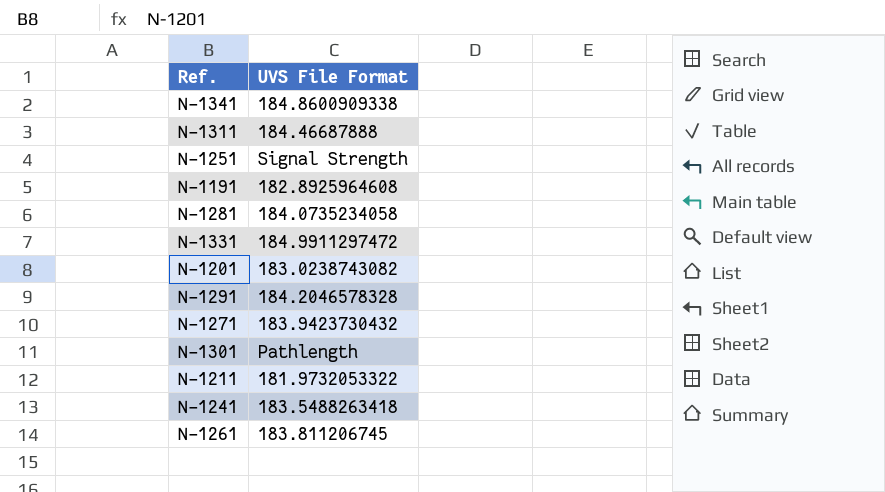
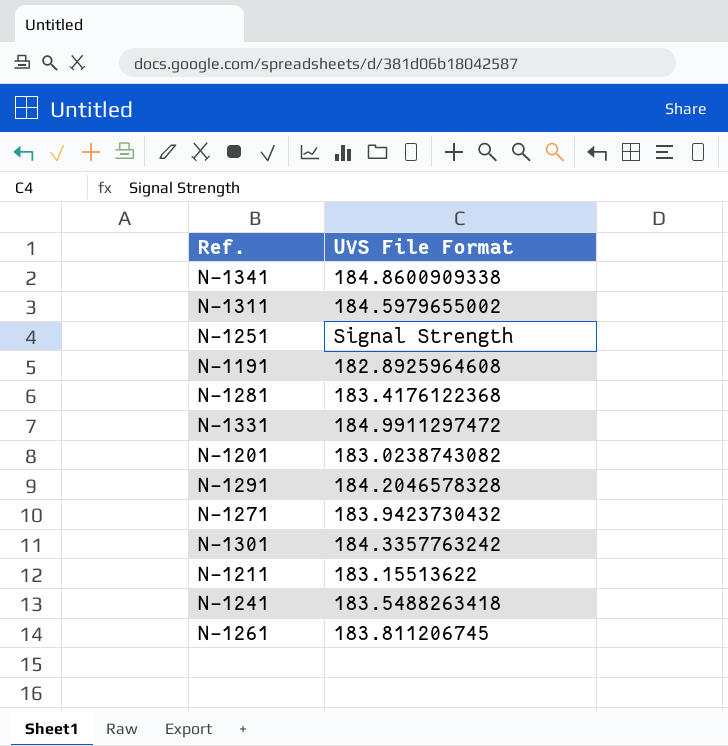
N-1311 | UVS File Format: 184.46687888 -> 184.5979655002
N-1281 | UVS File Format: 184.0735234058 -> 183.4176122368
N-1301 | UVS File Format: Pathlength -> 184.3357763242
N-1211 | UVS File Format: 181.9732053322 -> 183.15513622

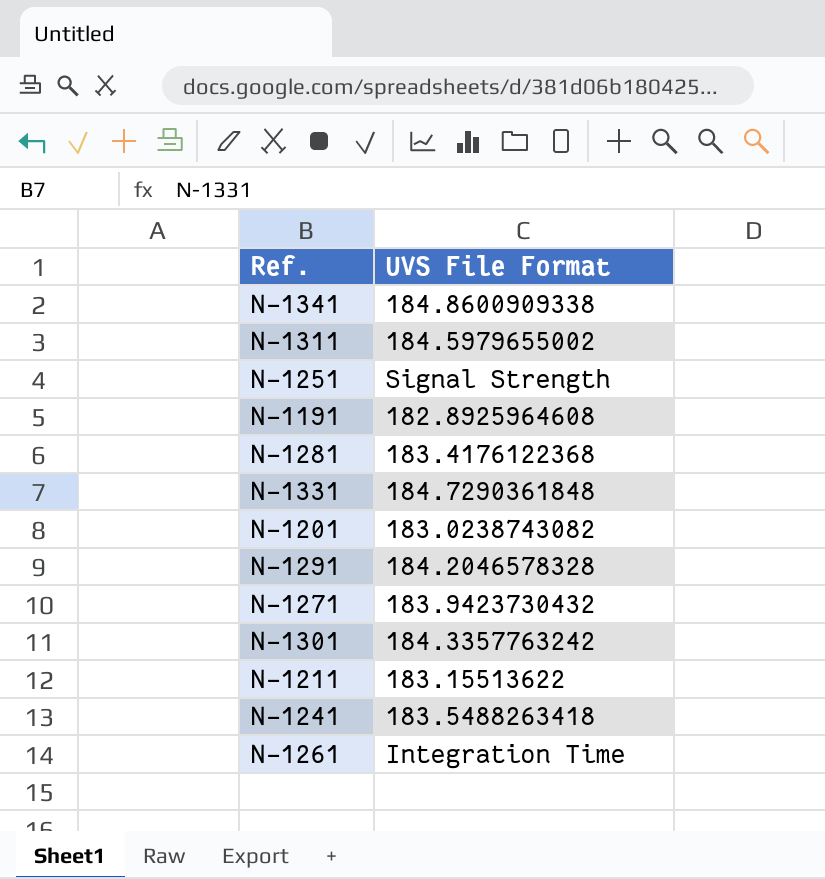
N-1331 | UVS File Format: 184.9911297472 -> 184.7290361848
N-1261 | UVS File Format: 183.811206745 -> Integration Time

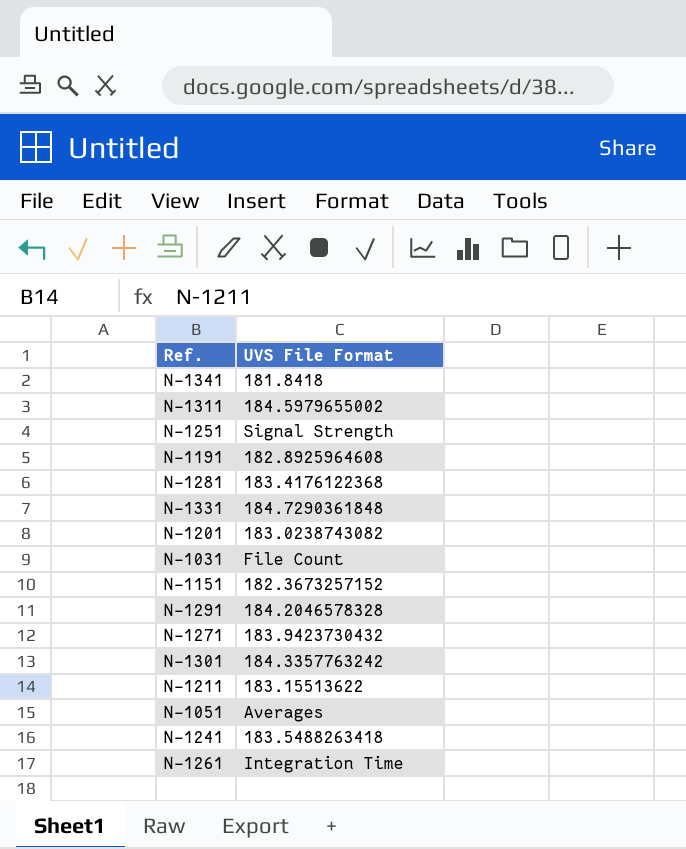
N-1341 | UVS File Format: 184.8600909338 -> 181.8418
row N-1031: none -> File Count
row N-1151: none -> 182.3673257152
row N-1051: none -> Averages

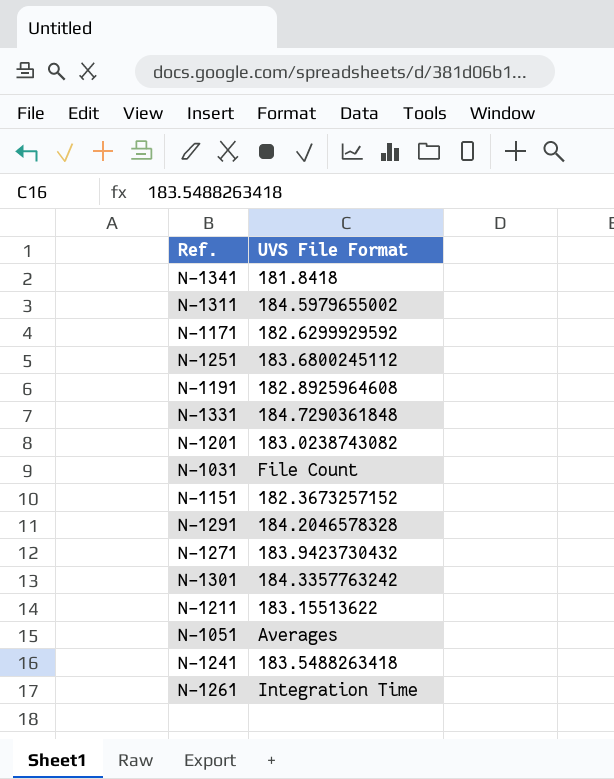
row N-1281: 183.4176122368 -> none
row N-1171: none -> 182.6299929592
N-1251 | UVS File Format: Signal Strength -> 183.6800245112

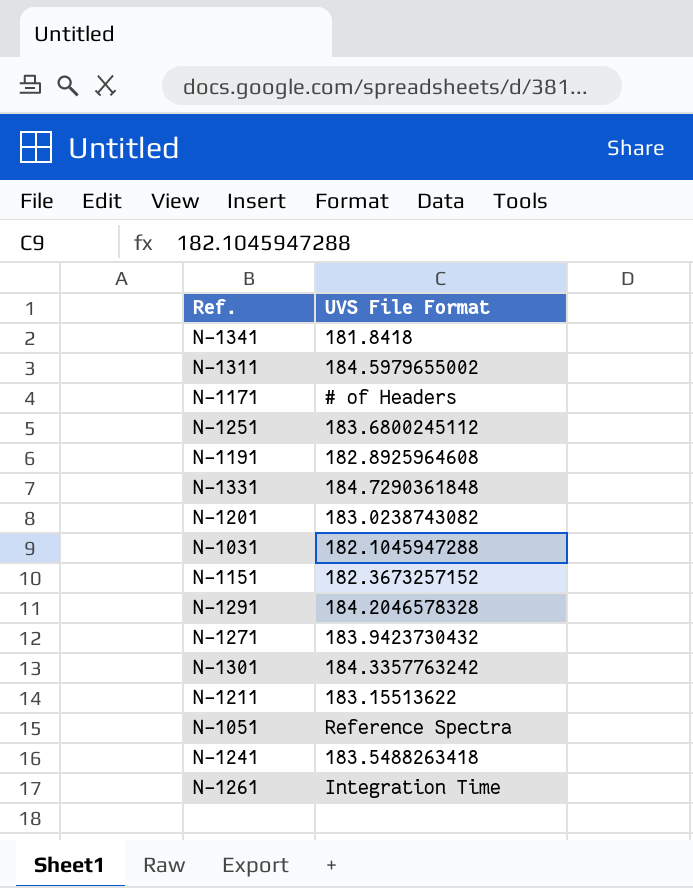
N-1171 | UVS File Format: 182.6299929592 -> # of Headers
N-1031 | UVS File Format: File Count -> 182.1045947288
N-1051 | UVS File Format: Averages -> Reference Spectra

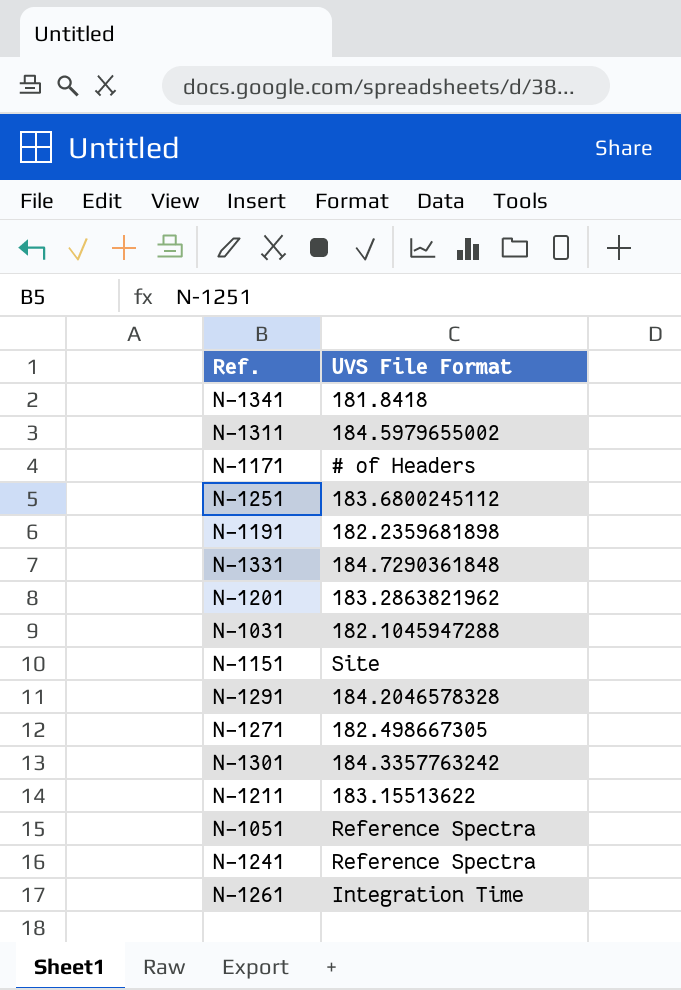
N-1191 | UVS File Format: 182.8925964608 -> 182.2359681898
N-1201 | UVS File Format: 183.0238743082 -> 183.2863821962
N-1151 | UVS File Format: 182.3673257152 -> Site
N-1271 | UVS File Format: 183.9423730432 -> 182.498667305
N-1241 | UVS File Format: 183.5488263418 -> Reference Spectra

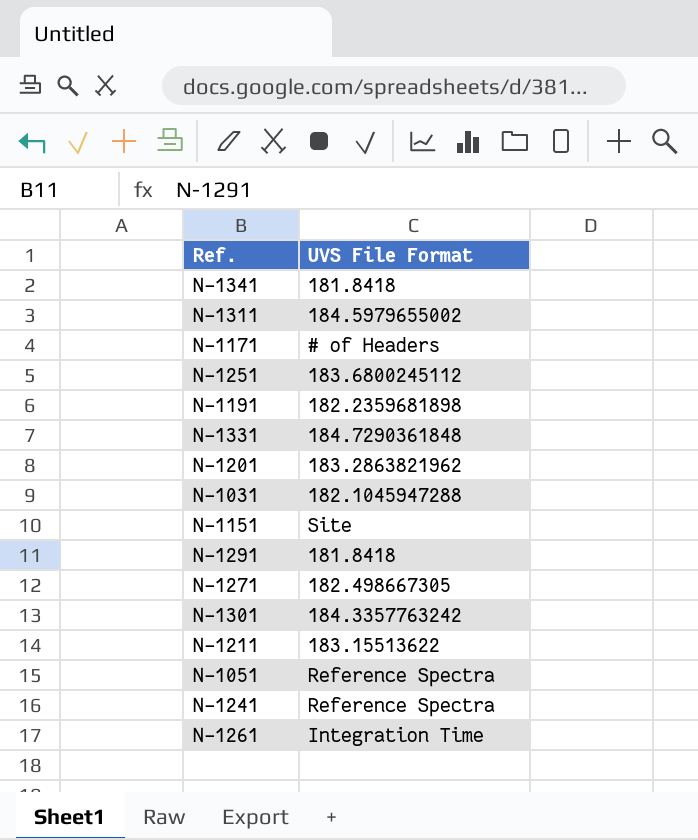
N-1291 | UVS File Format: 184.2046578328 -> 181.8418

